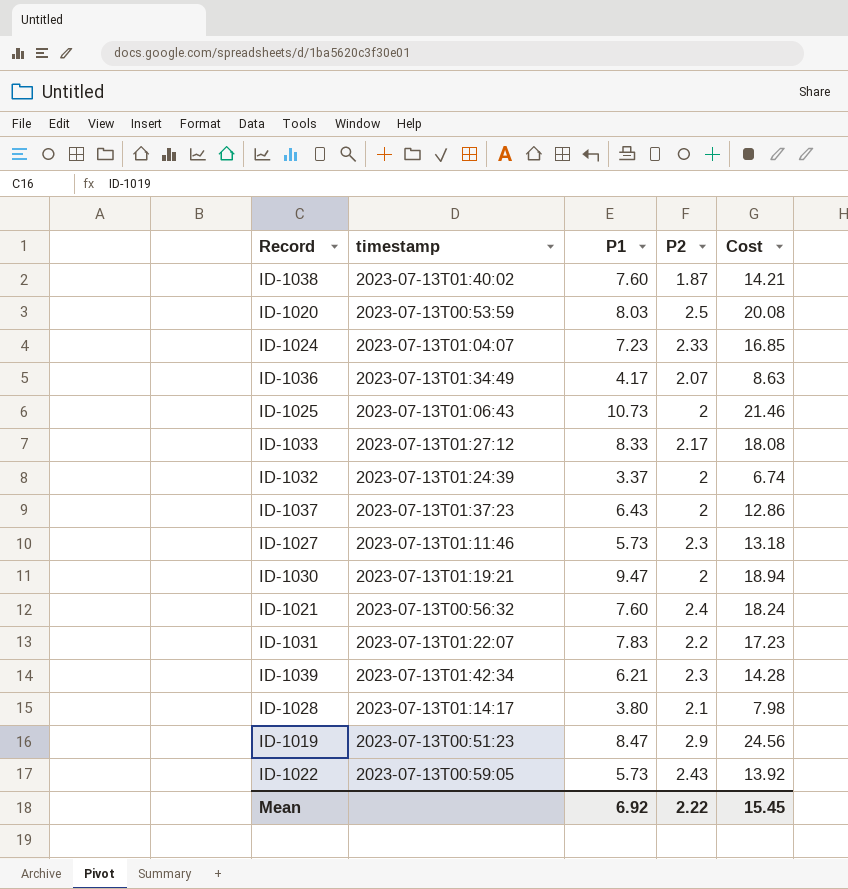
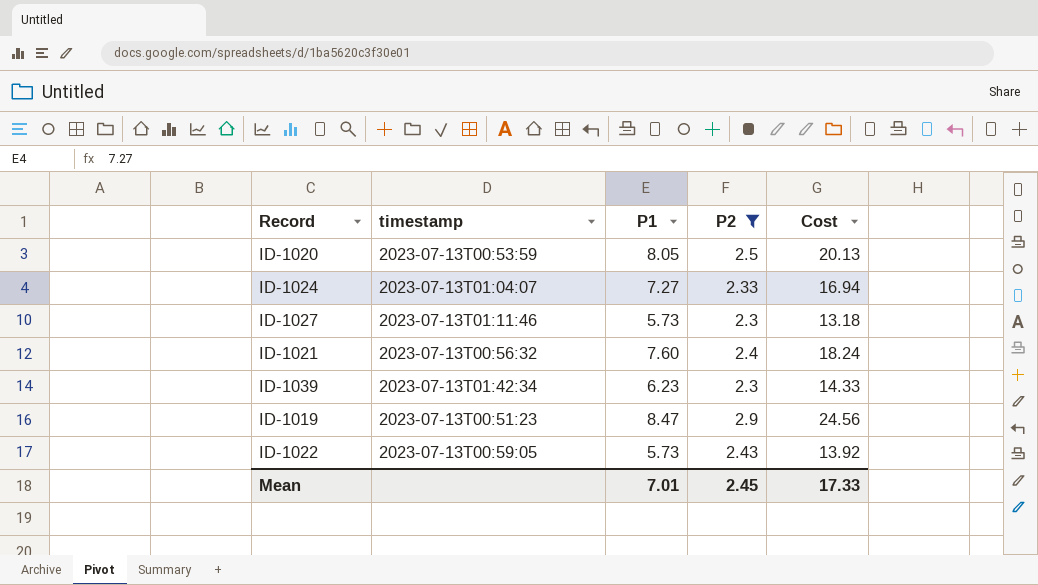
filter: none -> P2 >= 2.3
ID-1020 | P1: 8.03 -> 8.05
ID-1020 | Cost: 20.08 -> 20.13
ID-1024 | P1: 7.23 -> 7.27
ID-1024 | Cost: 16.85 -> 16.94
ID-1039 | P1: 6.21 -> 6.23
ID-1039 | Cost: 14.28 -> 14.33
Mean | P1: 6.92 -> 7.01
Mean | P2: 2.22 -> 2.45
Mean | Cost: 15.45 -> 17.33

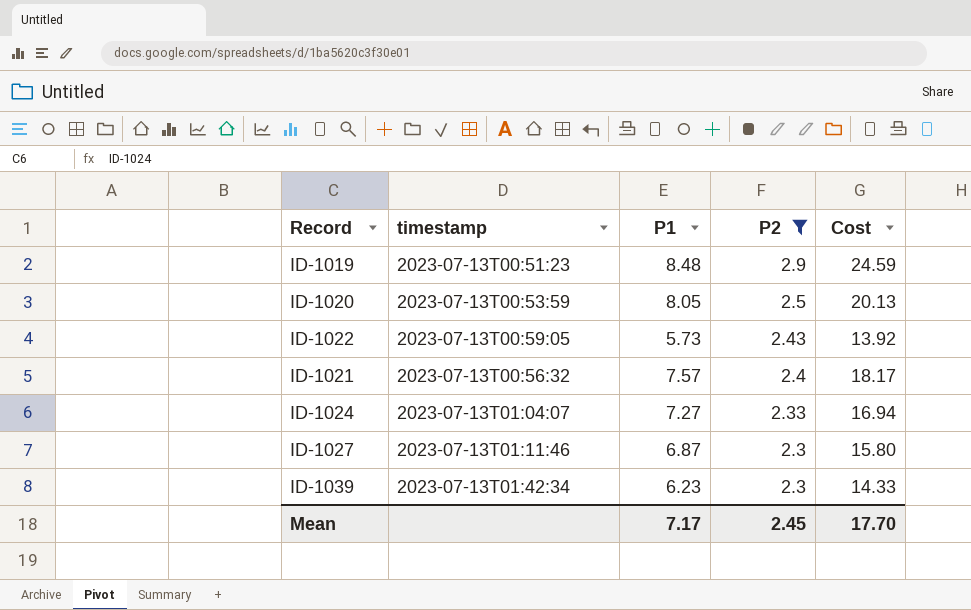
row order: none -> P2 descending
ID-1019 | P1: 8.47 -> 8.48
ID-1019 | Cost: 24.56 -> 24.59
ID-1021 | P1: 7.60 -> 7.57
ID-1021 | Cost: 18.24 -> 18.17
ID-1027 | P1: 5.73 -> 6.87
ID-1027 | Cost: 13.18 -> 15.80
Mean | P1: 7.01 -> 7.17
Mean | Cost: 17.33 -> 17.70

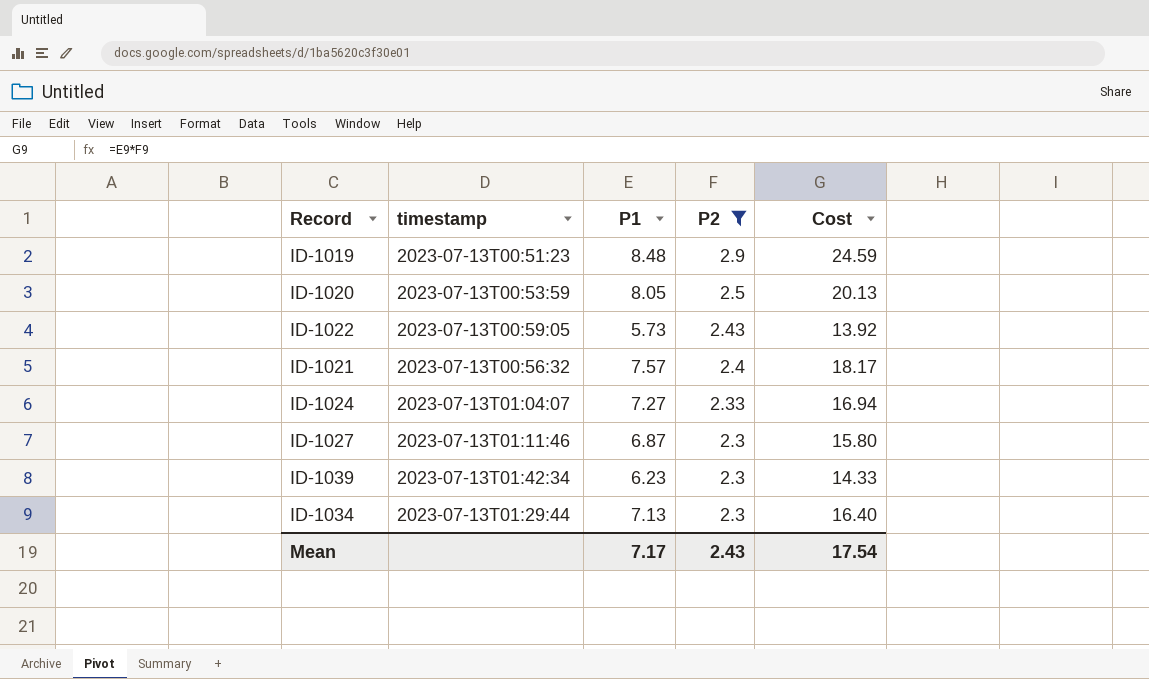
row ID-1034: none -> 2023-07-13T01:29:44 | 7.13 | 2.3 | 16.40
Mean | P2: 2.45 -> 2.43
Mean | Cost: 17.70 -> 17.54

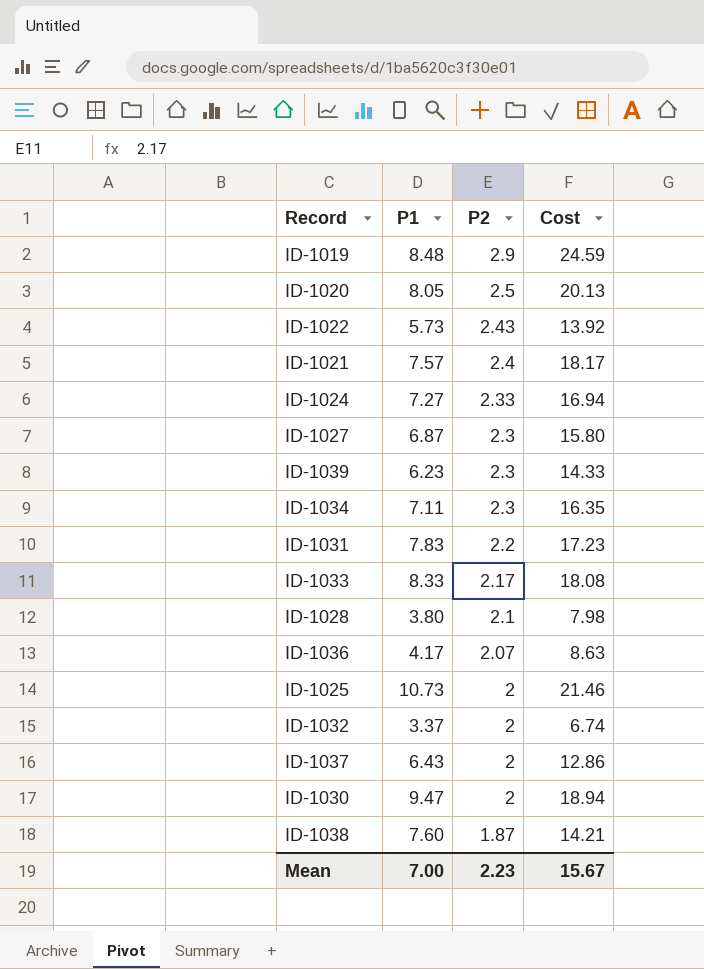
filter: P2 >= 2.3 -> none
column timestamp | position: 2 -> none
ID-1034 | P1: 7.13 -> 7.11
ID-1034 | Cost: 16.40 -> 16.35
Mean | P1: 7.17 -> 7.00
Mean | P2: 2.43 -> 2.23
Mean | Cost: 17.54 -> 15.67

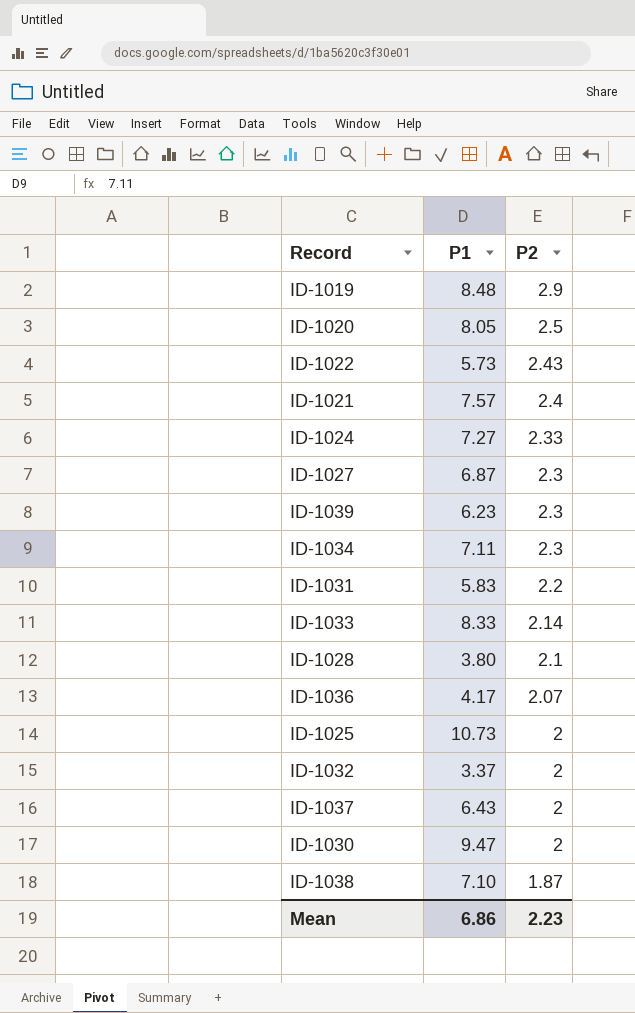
column Cost | formula: [P1] * [P2] -> none
ID-1031 | P1: 7.83 -> 5.83
ID-1033 | P2: 2.17 -> 2.14
ID-1038 | P1: 7.60 -> 7.10
Mean | P1: 7.00 -> 6.86

